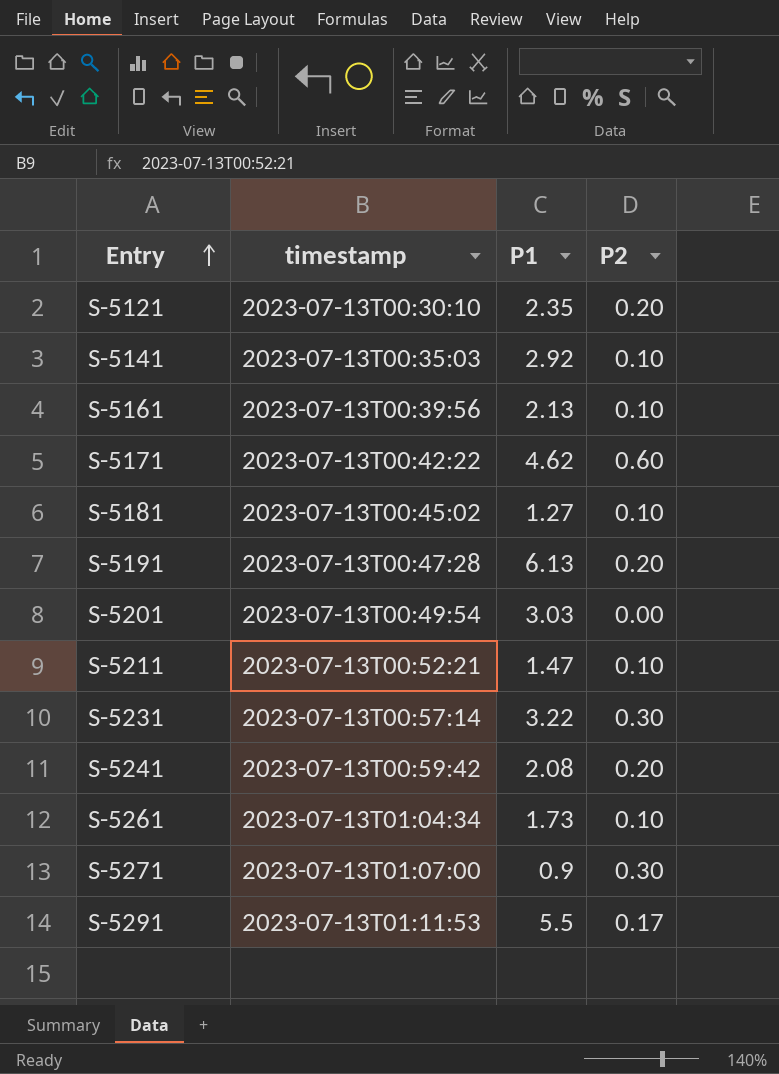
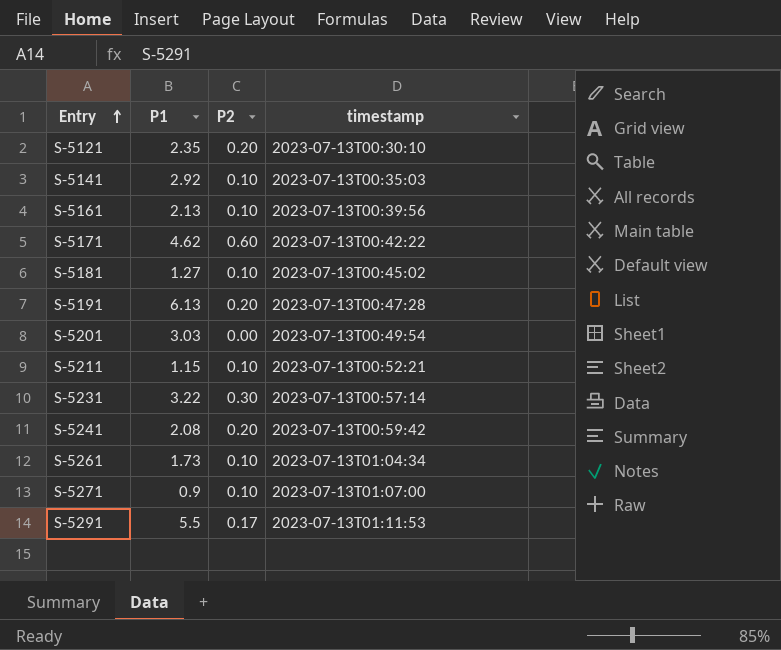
column timestamp | position: 2 -> 4
S-5211 | P1: 1.47 -> 1.15
S-5271 | P2: 0.30 -> 0.10

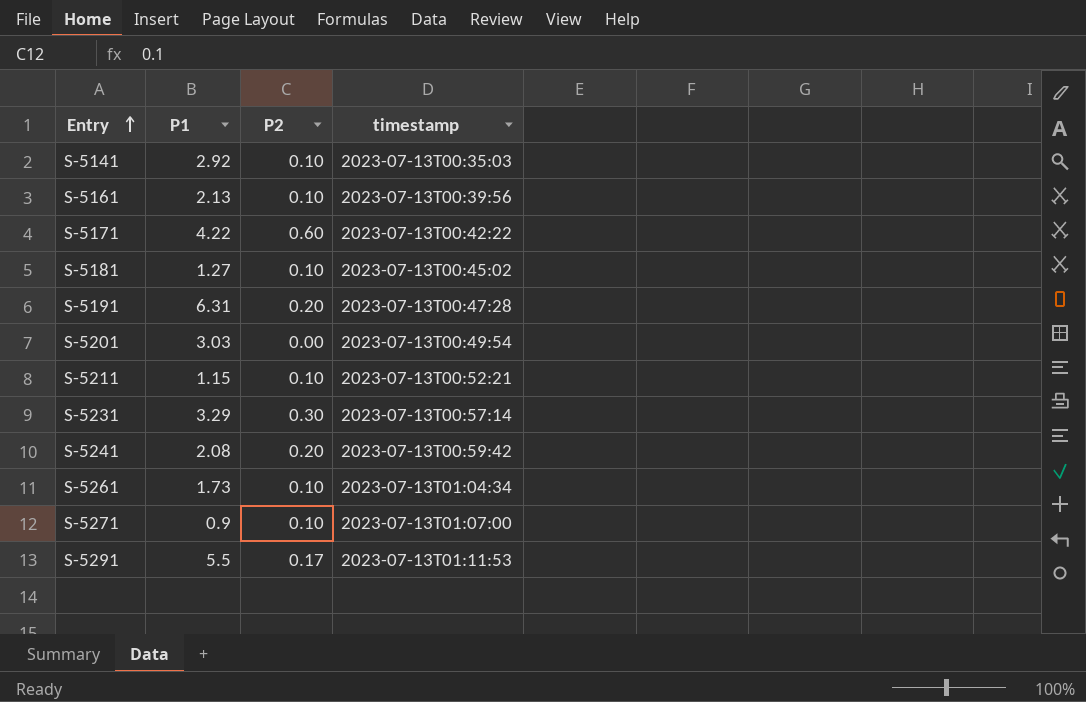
row S-5121: 2.35 | 0.20 | 2023-07-13T00:30:10 -> none
S-5171 | P1: 4.62 -> 4.22
S-5191 | P1: 6.13 -> 6.31
S-5231 | P1: 3.22 -> 3.29

